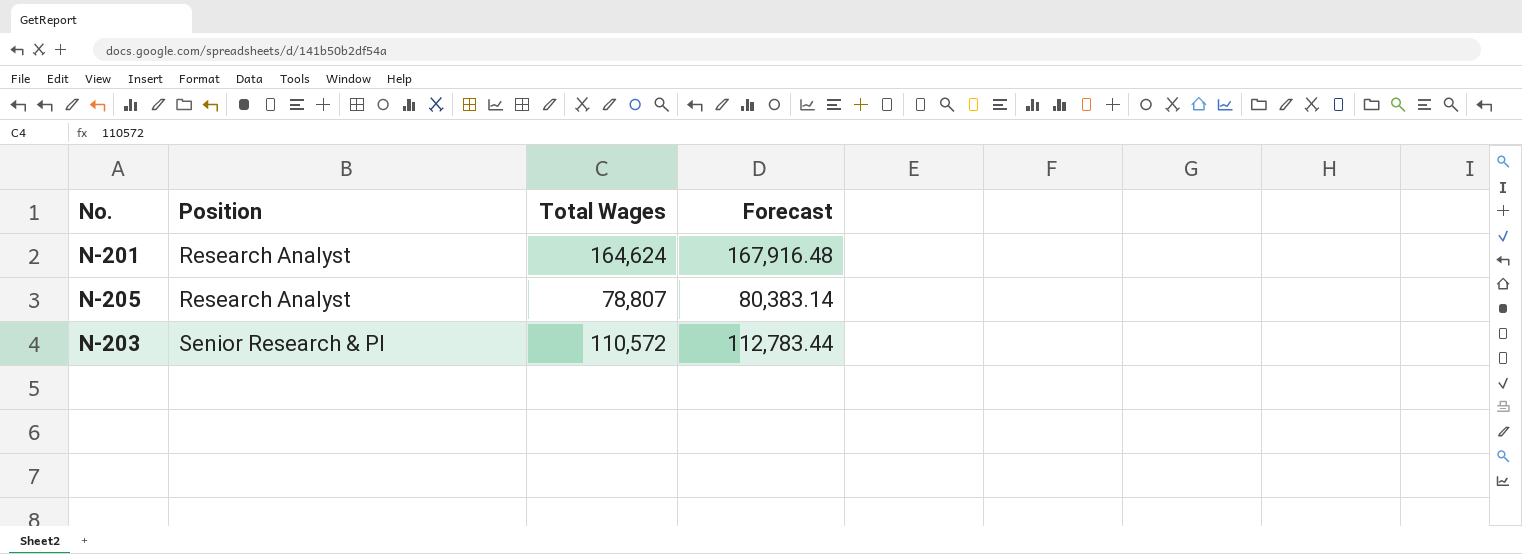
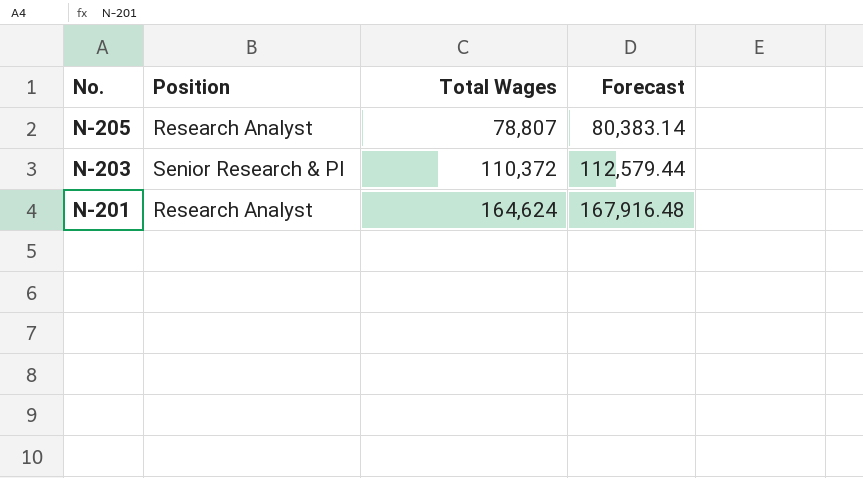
row order: Position ascending -> No. descending
N-203 | Total Wages: 110,572 -> 110,372
N-203 | Forecast: 112,783.44 -> 112,579.44

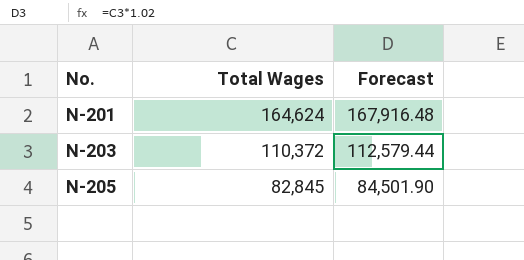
row order: No. descending -> No. ascending
column Position | position: 2 -> none
N-205 | Total Wages: 78,807 -> 82,845
N-205 | Forecast: 80,383.14 -> 84,501.90

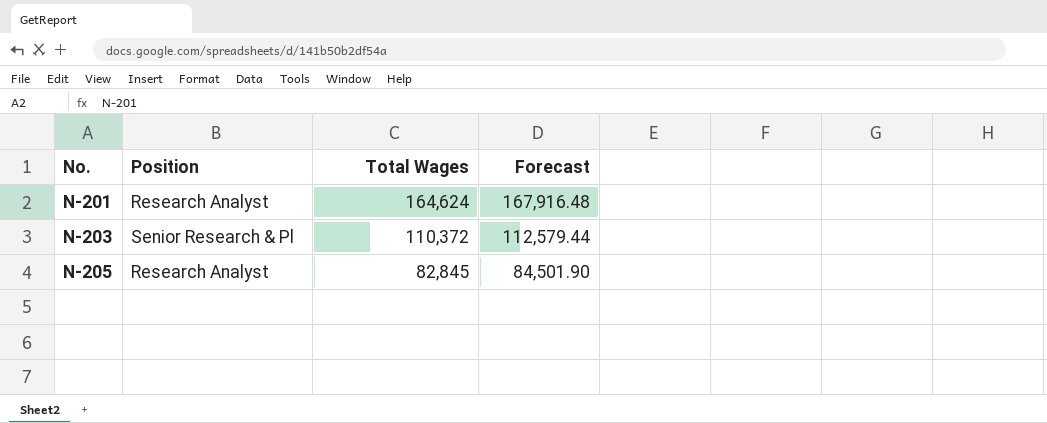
column Position | position: none -> 2

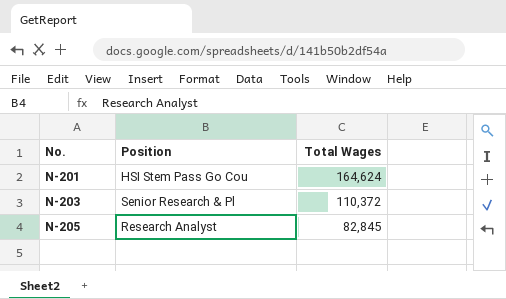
column Forecast | formula: [Total Wages] * 1.02 -> none
N-201 | Position: Research Analyst -> HSI Stem Pass Go Cou

